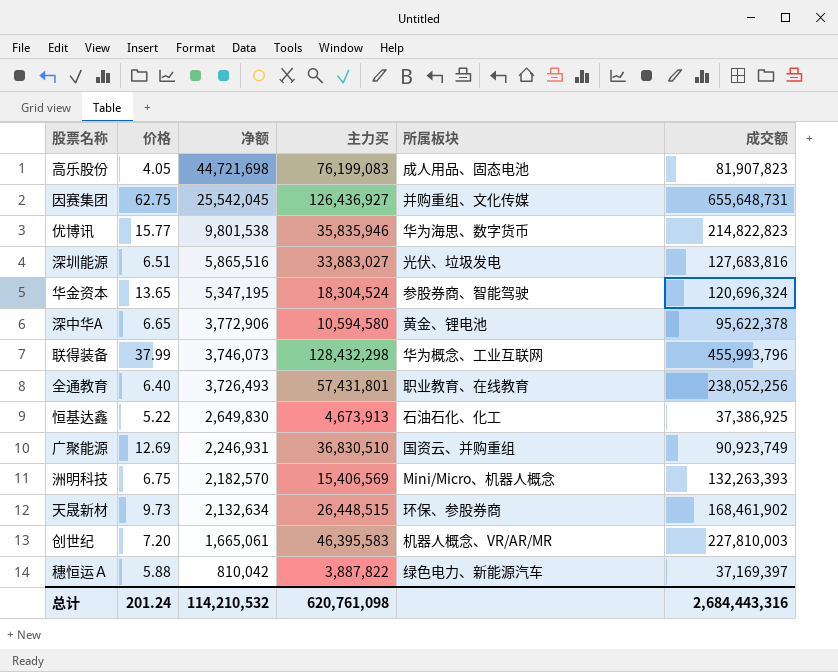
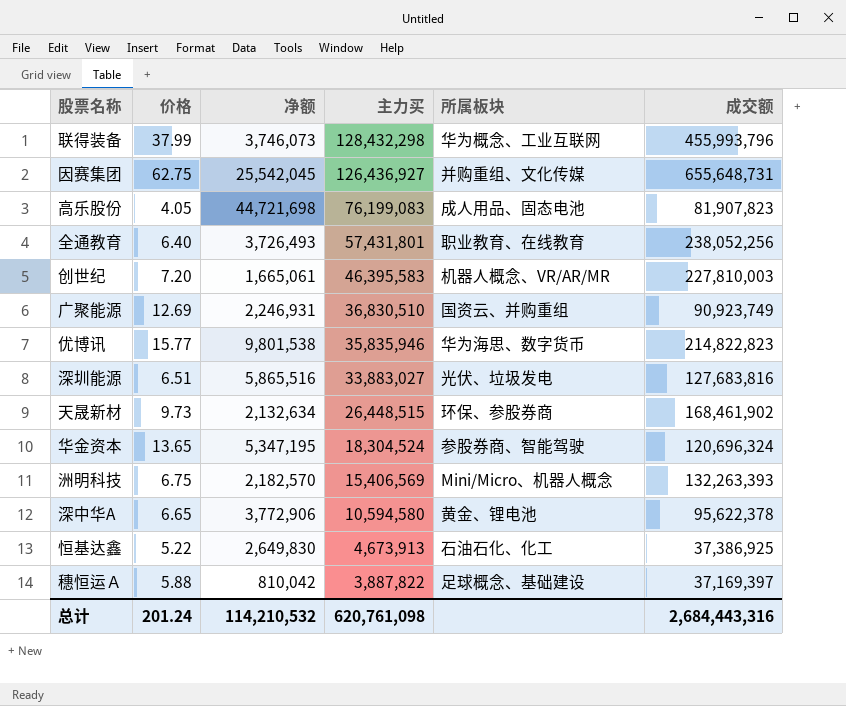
row order: 净额 descending -> 主力买 descending
穗恒运Ａ | 所属板块: 绿色电力、新能源汽车 -> 足球概念、基础建设

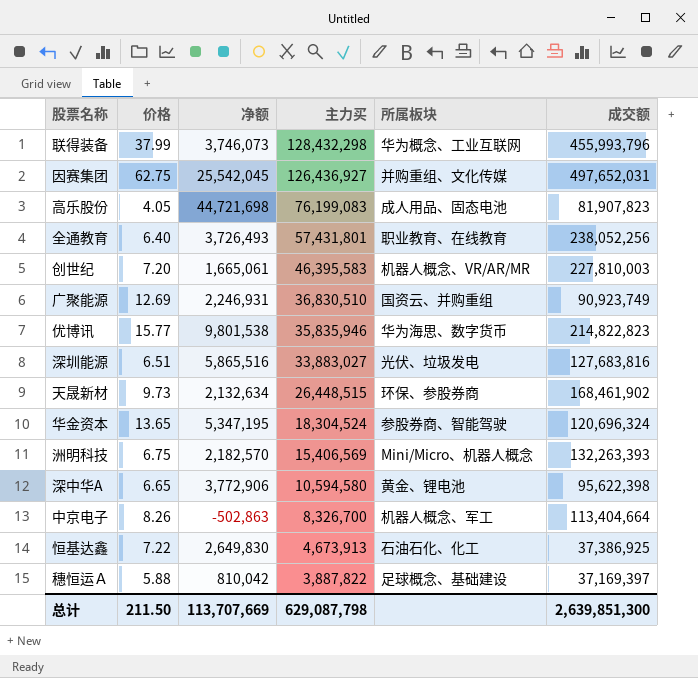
因赛集团 | 成交额: 655,648,731 -> 497,652,031
深中华A | 成交额: 95,622,378 -> 95,622,398
row 中京电子: none -> 8.26 | -502,863 | 8,326,700 | 机器人概念、军工 | 113,404,664
恒基达鑫 | 价格: 5.22 -> 7.22
总计 | 价格: 201.24 -> 211.50
总计 | 净额: 114,210,532 -> 113,707,669
总计 | 主力买: 620,761,098 -> 629,087,798
总计 | 成交额: 2,684,443,316 -> 2,639,851,300

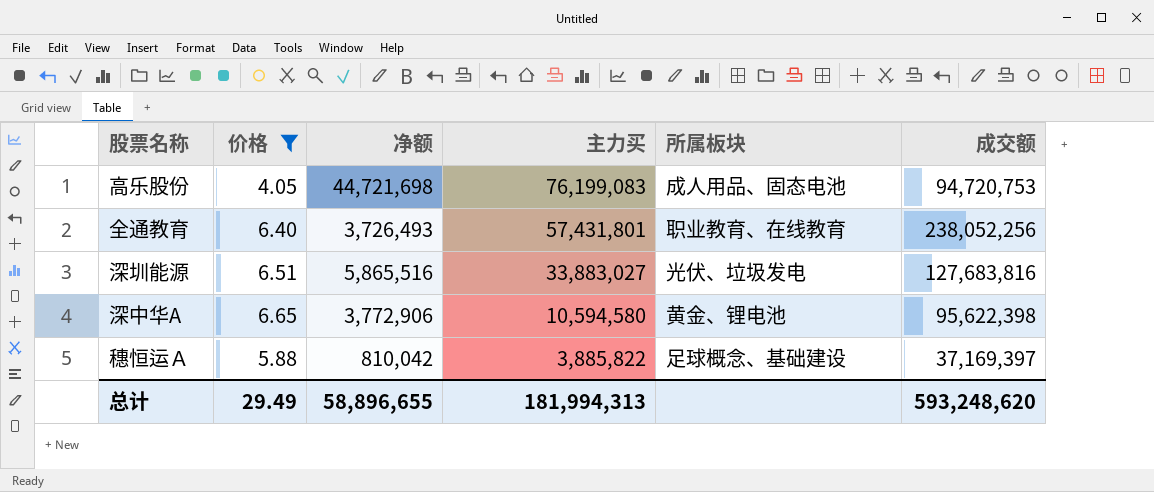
filter: none -> 价格 <= 6.65
高乐股份 | 成交额: 81,907,823 -> 94,720,753
穗恒运Ａ | 主力买: 3,887,822 -> 3,885,822
总计 | 价格: 211.50 -> 29.49
总计 | 净额: 113,707,669 -> 58,896,655
总计 | 主力买: 629,087,798 -> 181,994,313
总计 | 成交额: 2,639,851,300 -> 593,248,620

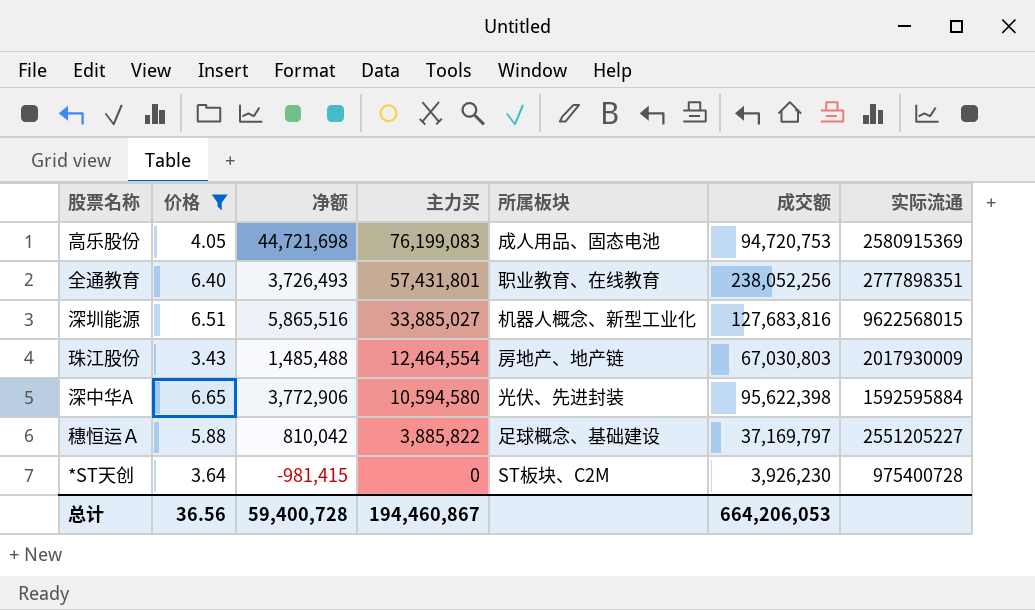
column 实际流通 | position: none -> 7
深圳能源 | 主力买: 33,883,027 -> 33,885,027
深圳能源 | 所属板块: 光伏、垃圾发电 -> 机器人概念、新型工业化
row 珠江股份: none -> 3.43 | 1,485,488 | 12,464,554 | 房地产、地产链 | 67,030,803 | 2017930009
深中华A | 所属板块: 黄金、锂电池 -> 光伏、先进封装
穗恒运Ａ | 成交额: 37,169,397 -> 37,169,797
row *ST天创: none -> 3.64 | -981,415 | 0 | ST板块、C2M | 3,926,230 | 975400728
总计 | 价格: 29.49 -> 36.56
总计 | 净额: 58,896,655 -> 59,400,728
总计 | 主力买: 181,994,313 -> 194,460,867
总计 | 成交额: 593,248,620 -> 664,206,053

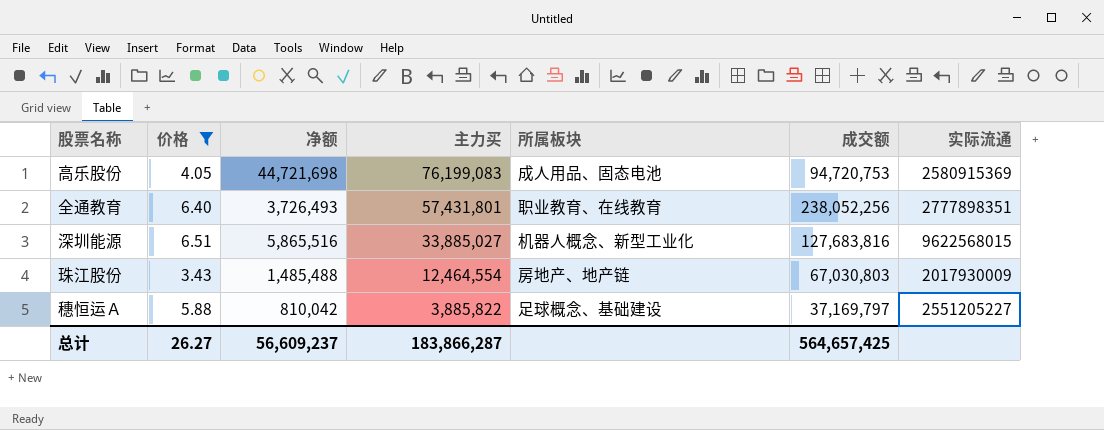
row 深中华A: 6.65 | 3,772,906 | 10,594,580 | 光伏、先进封装 | 95,622,398 | 1592595884 -> none
row *ST天创: 3.64 | -981,415 | 0 | ST板块、C2M | 3,926,230 | 975400728 -> none
总计 | 价格: 36.56 -> 26.27
总计 | 净额: 59,400,728 -> 56,609,237
总计 | 主力买: 194,460,867 -> 183,866,287
总计 | 成交额: 664,206,053 -> 564,657,425

